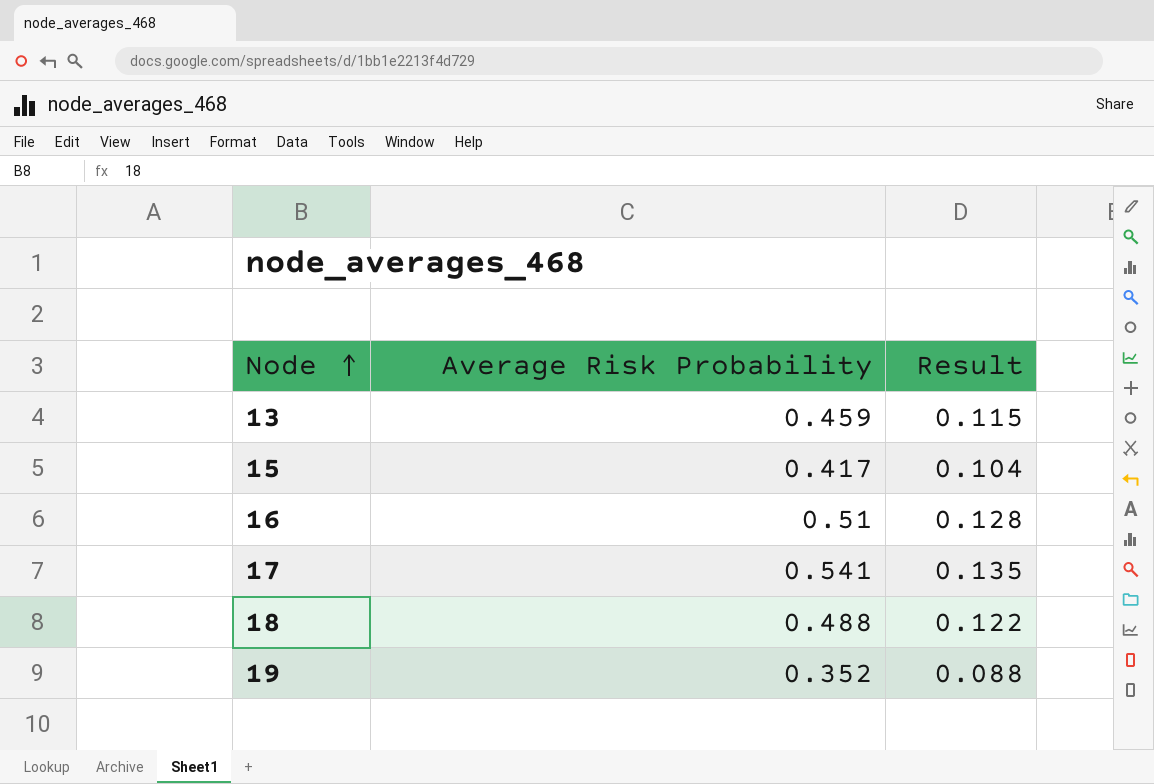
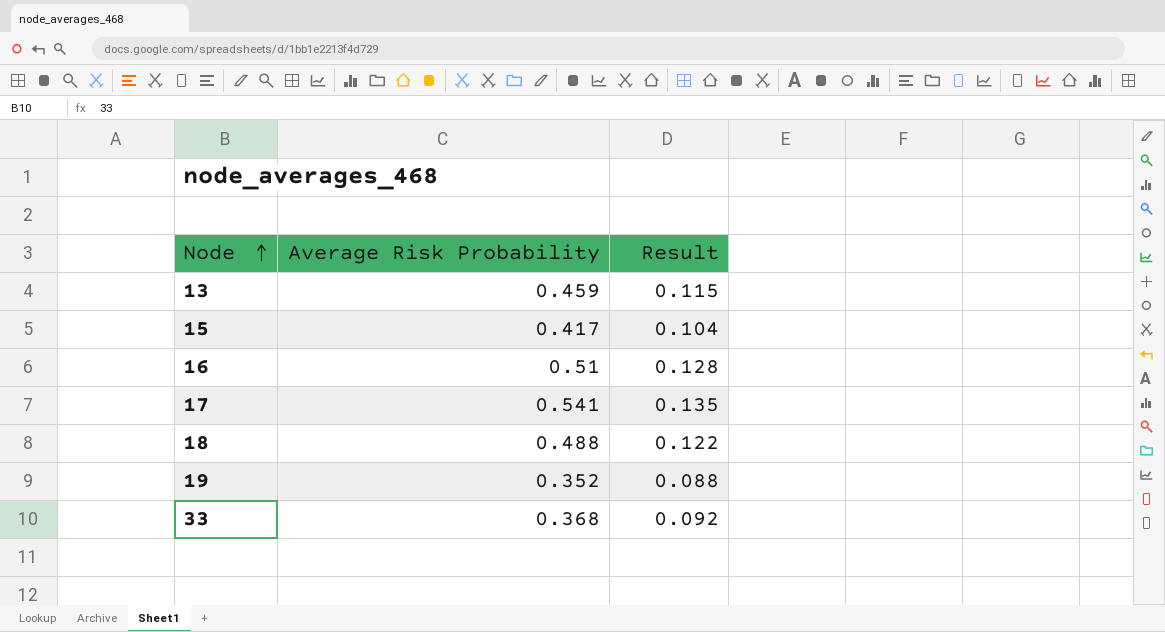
row 33: none -> 0.368 | 0.092

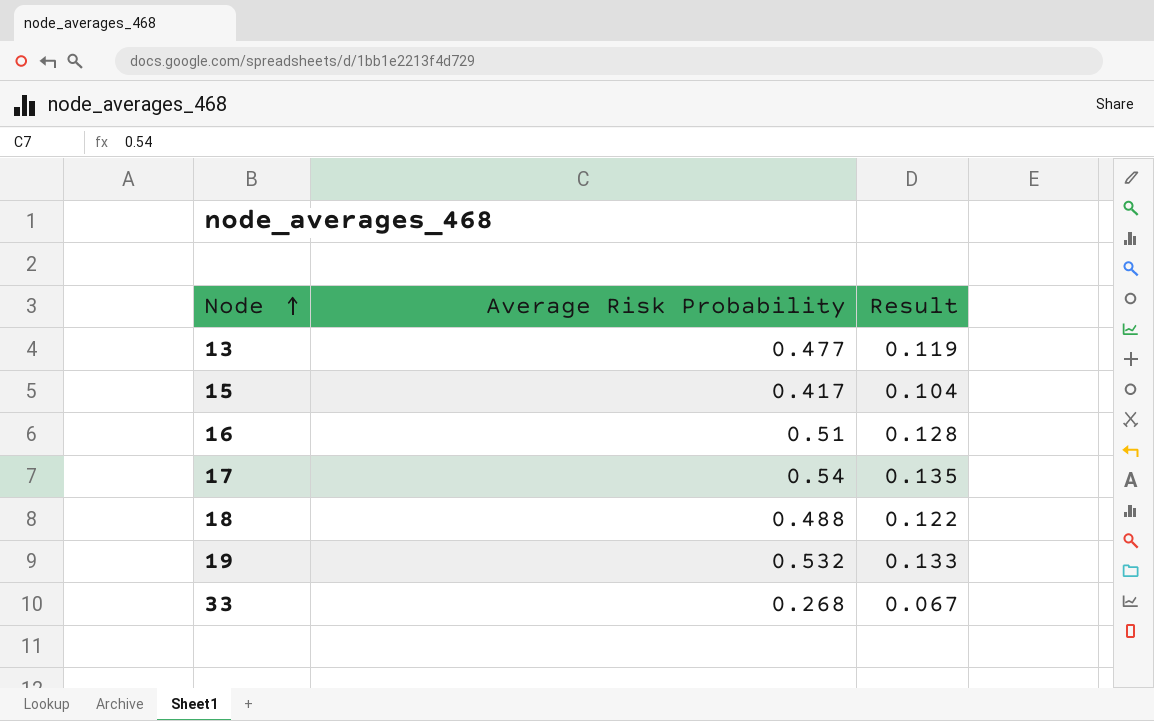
13 | Average Risk Probability: 0.459 -> 0.477
13 | Result: 0.115 -> 0.119
17 | Average Risk Probability: 0.541 -> 0.54
19 | Average Risk Probability: 0.352 -> 0.532
19 | Result: 0.088 -> 0.133
33 | Average Risk Probability: 0.368 -> 0.268
33 | Result: 0.092 -> 0.067

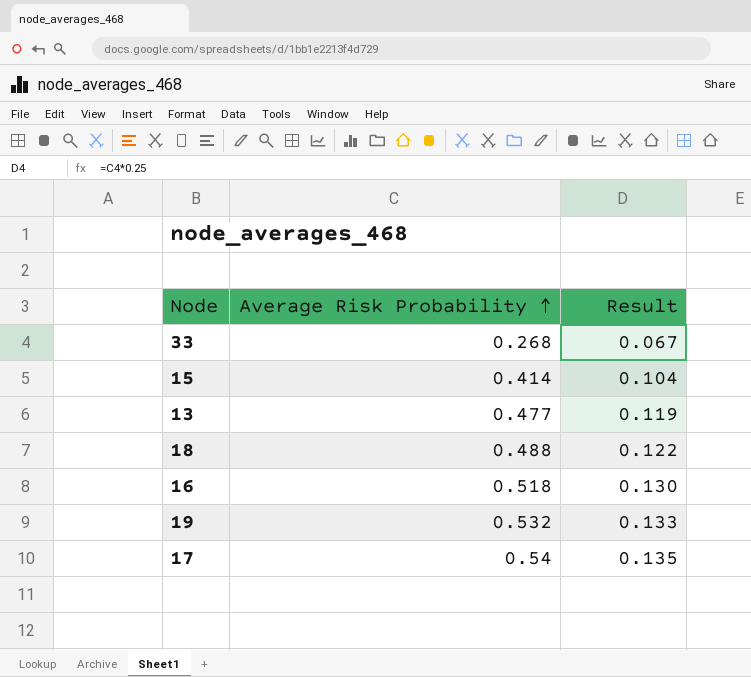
row order: Node ascending -> Average Risk Probability ascending
15 | Average Risk Probability: 0.417 -> 0.414
16 | Average Risk Probability: 0.51 -> 0.518
16 | Result: 0.128 -> 0.130

